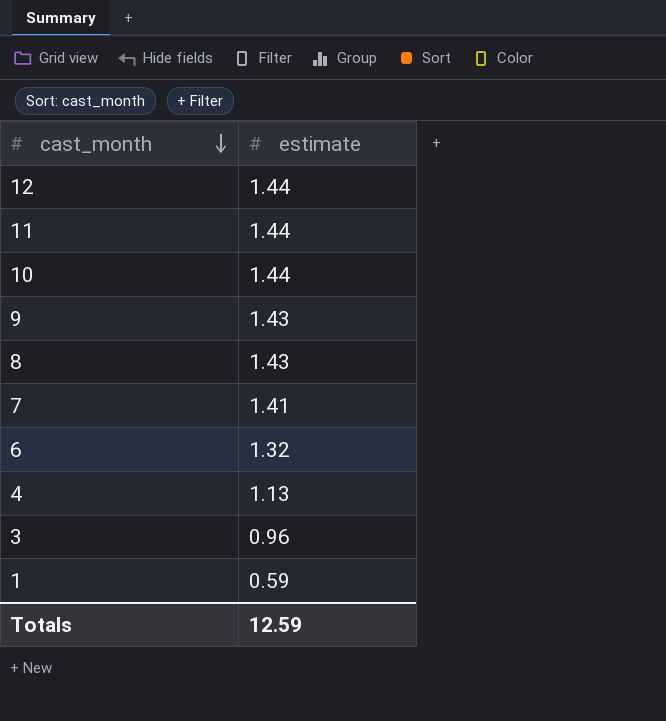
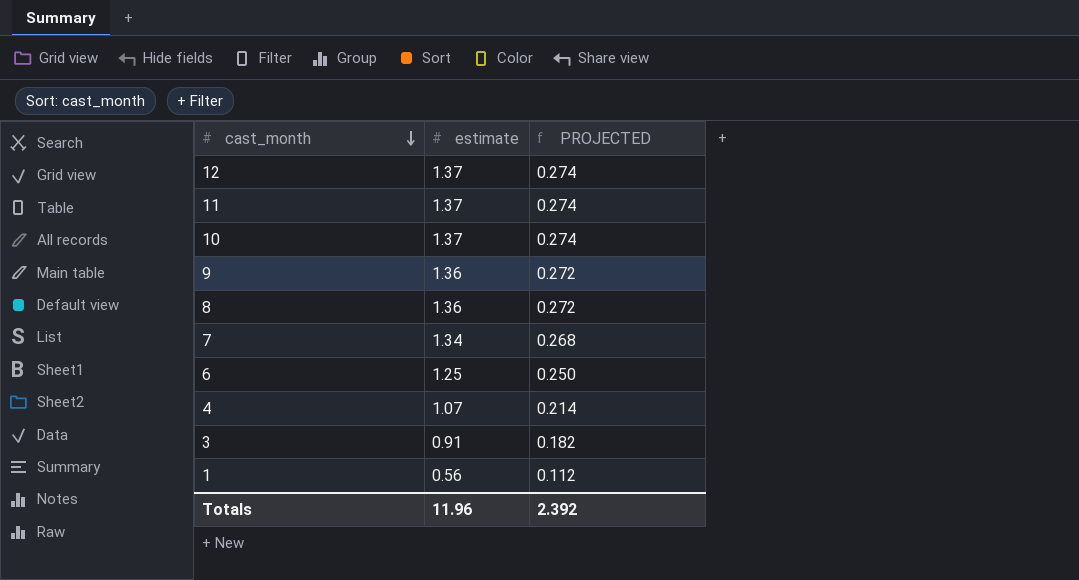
column PROJECTED | formula: none -> [estimate] * 0.2
12 | estimate: 1.44 -> 1.37
11 | estimate: 1.44 -> 1.37
10 | estimate: 1.44 -> 1.37
9 | estimate: 1.43 -> 1.36
8 | estimate: 1.43 -> 1.36
7 | estimate: 1.41 -> 1.34
6 | estimate: 1.32 -> 1.25
4 | estimate: 1.13 -> 1.07
3 | estimate: 0.96 -> 0.91
1 | estimate: 0.59 -> 0.56
Totals | estimate: 12.59 -> 11.96

